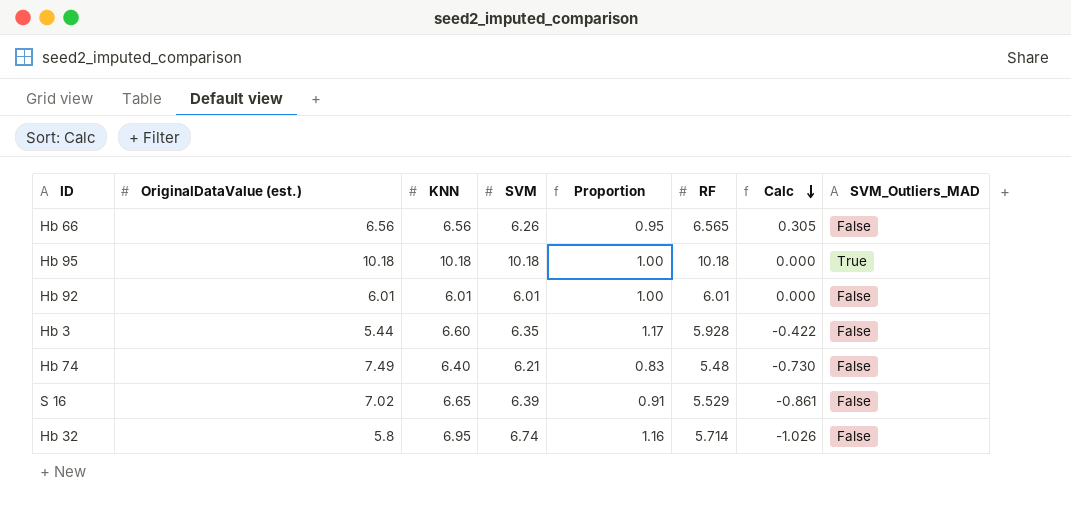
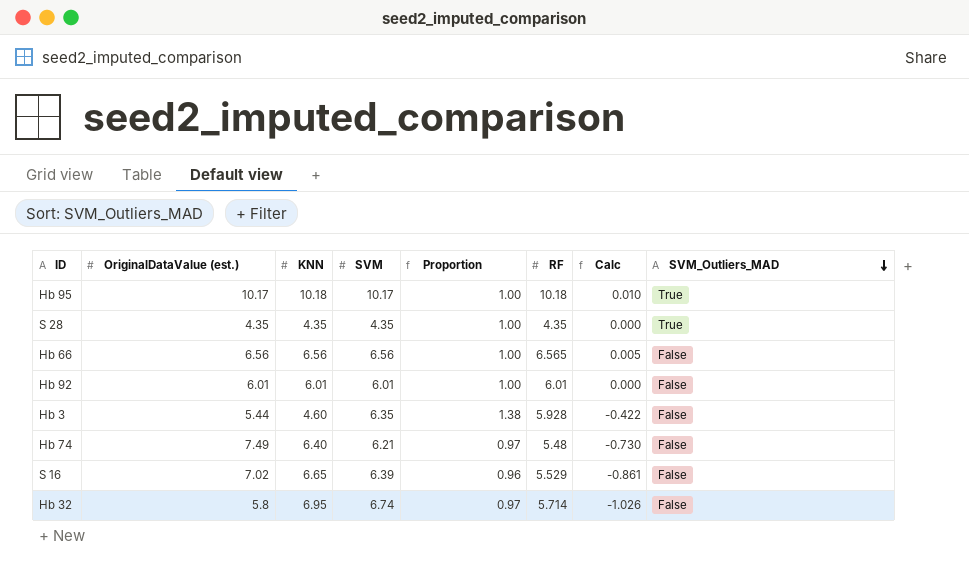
row order: Calc descending -> SVM_Outliers_MAD descending
column Proportion | formula: [SVM] / [OriginalDataValue (est.)] -> [SVM] / [KNN]
Hb 95 | OriginalDataValue (est.): 10.18 -> 10.17
Hb 95 | SVM: 10.18 -> 10.17
Hb 95 | Calc: 0.000 -> 0.010
row S 28: none -> 4.35 | 4.35 | 4.35 | 1.00 | 4.35 | 0.000 | True
Hb 66 | SVM: 6.26 -> 6.56
Hb 66 | Calc: 0.305 -> 0.005
Hb 3 | KNN: 6.60 -> 4.60

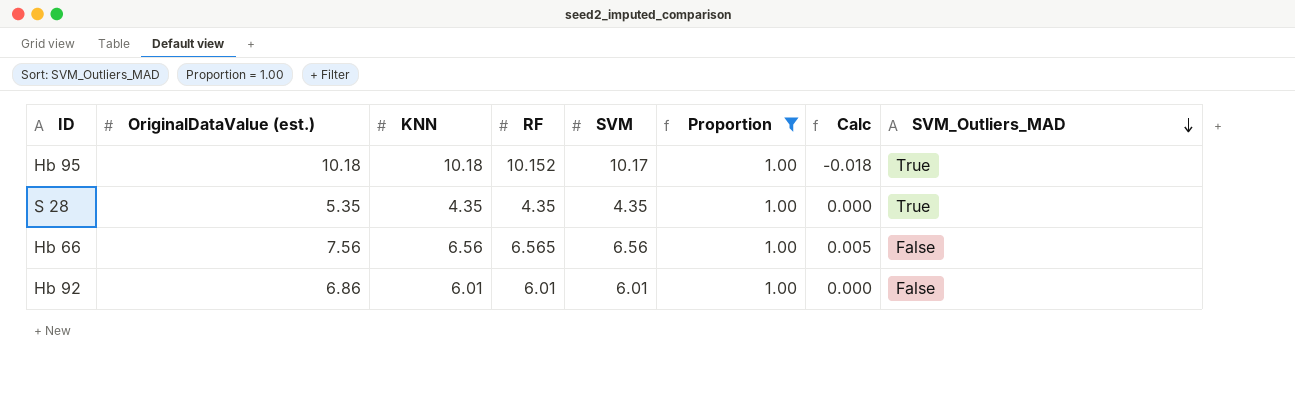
filter: none -> Proportion = 1.00
column RF | position: 6 -> 4
Hb 95 | OriginalDataValue (est.): 10.17 -> 10.18
Hb 95 | RF: 10.18 -> 10.152
Hb 95 | Calc: 0.010 -> -0.018
S 28 | OriginalDataValue (est.): 4.35 -> 5.35
Hb 66 | OriginalDataValue (est.): 6.56 -> 7.56
Hb 92 | OriginalDataValue (est.): 6.01 -> 6.86

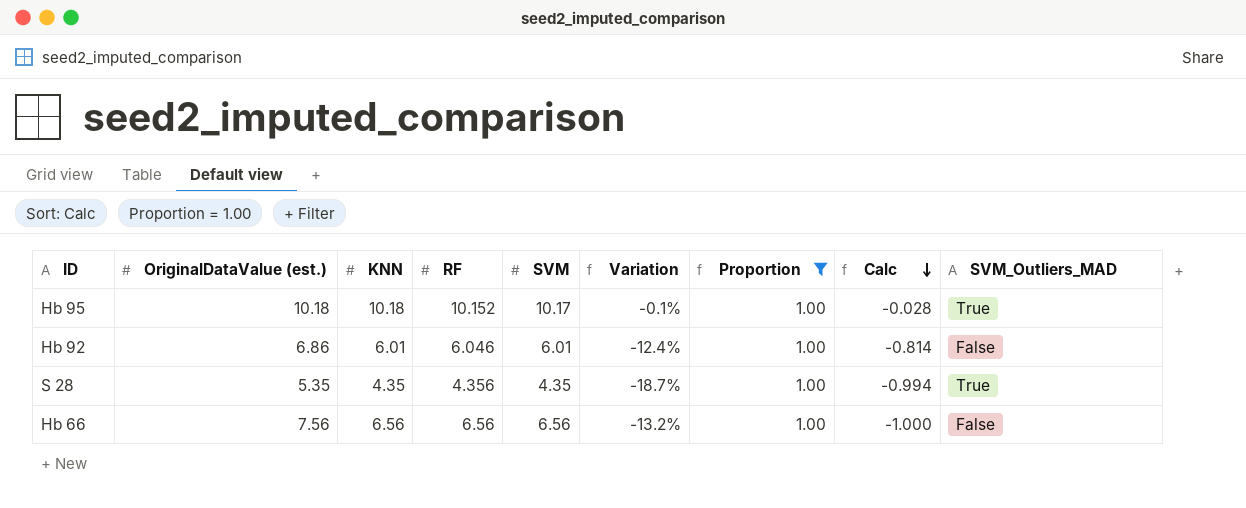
row order: SVM_Outliers_MAD descending -> Calc descending
column Variation | formula: none -> ([SVM] - [OriginalDataValue (est.)]) / [OriginalDataValue (est.)]
column Calc | formula: [RF] - [SVM] -> [RF] - [OriginalDataValue (est.)]
Hb 92 | RF: 6.01 -> 6.046
S 28 | RF: 4.35 -> 4.356
Hb 66 | RF: 6.565 -> 6.56

